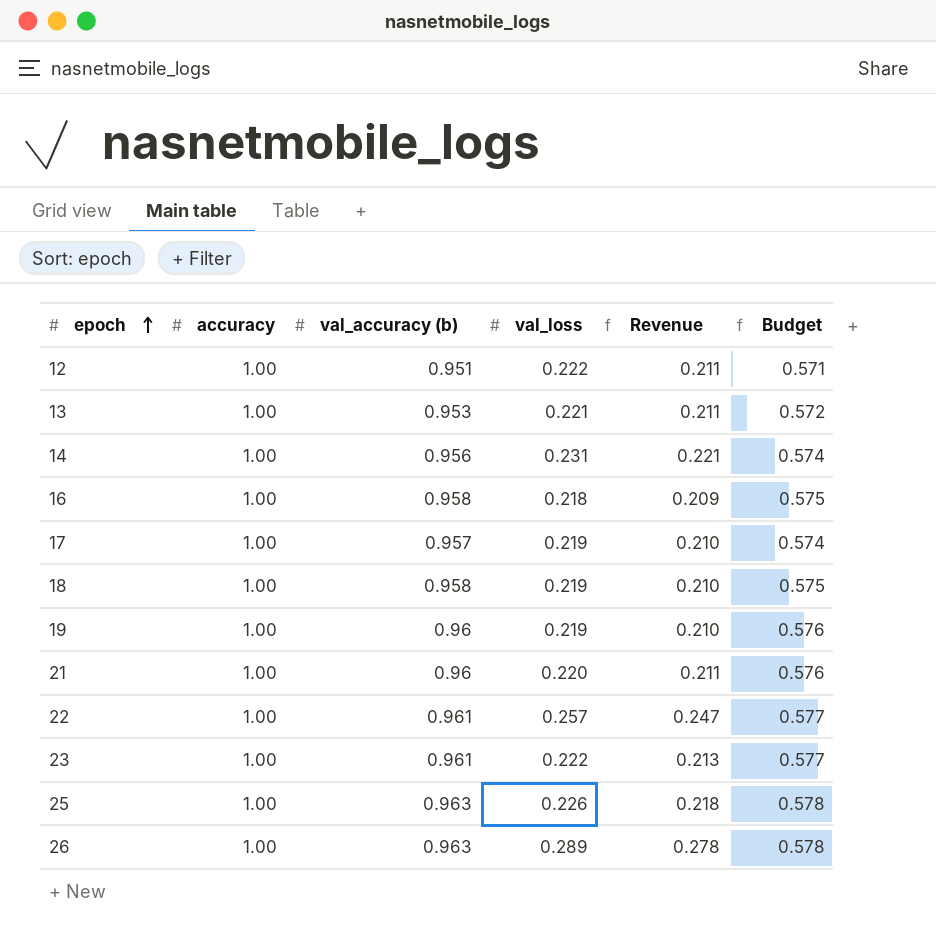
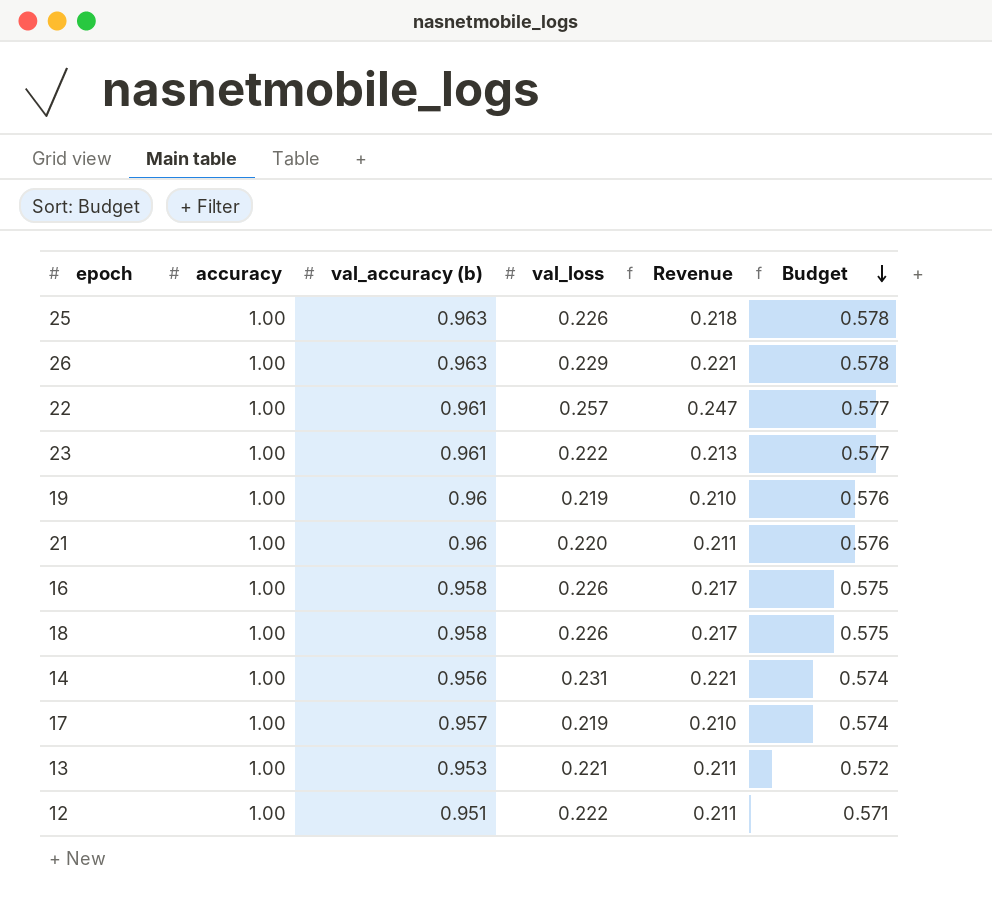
row order: epoch ascending -> Budget descending
26 | val_loss: 0.289 -> 0.229
26 | Revenue: 0.278 -> 0.221
16 | val_loss: 0.218 -> 0.226
16 | Revenue: 0.209 -> 0.217
18 | val_loss: 0.219 -> 0.226
18 | Revenue: 0.210 -> 0.217

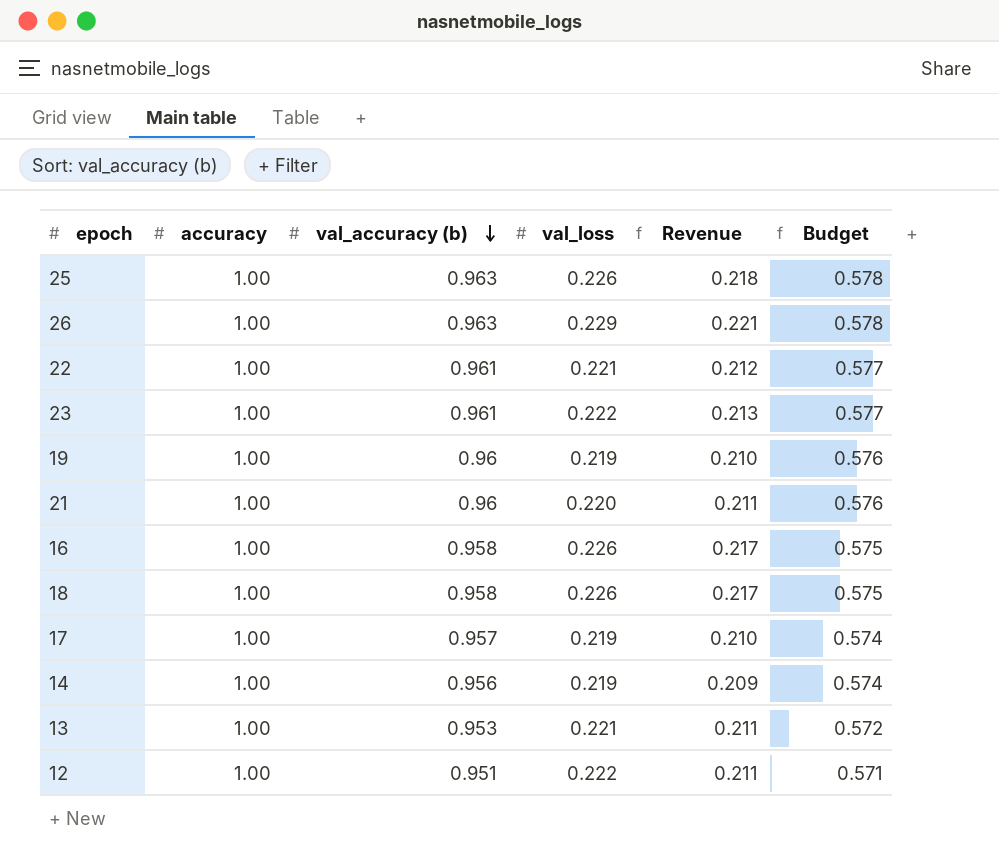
row order: Budget descending -> val_accuracy (b) descending
22 | val_loss: 0.257 -> 0.221
22 | Revenue: 0.247 -> 0.212
14 | val_loss: 0.231 -> 0.219
14 | Revenue: 0.221 -> 0.209

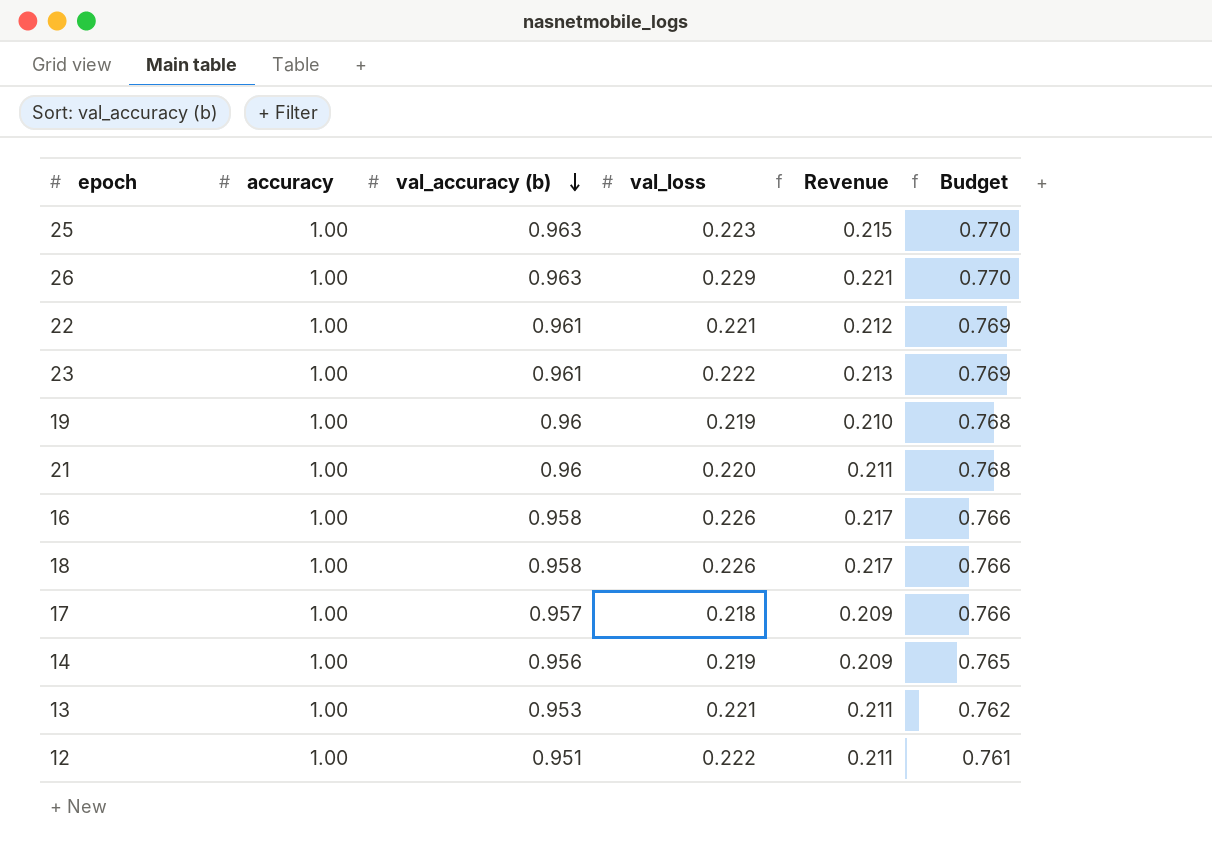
column Budget | formula: [val_accuracy (b)] * 0.6 -> [val_accuracy (b)] * 0.8
25 | val_loss: 0.226 -> 0.223
25 | Revenue: 0.218 -> 0.215
17 | val_loss: 0.219 -> 0.218
17 | Revenue: 0.210 -> 0.209

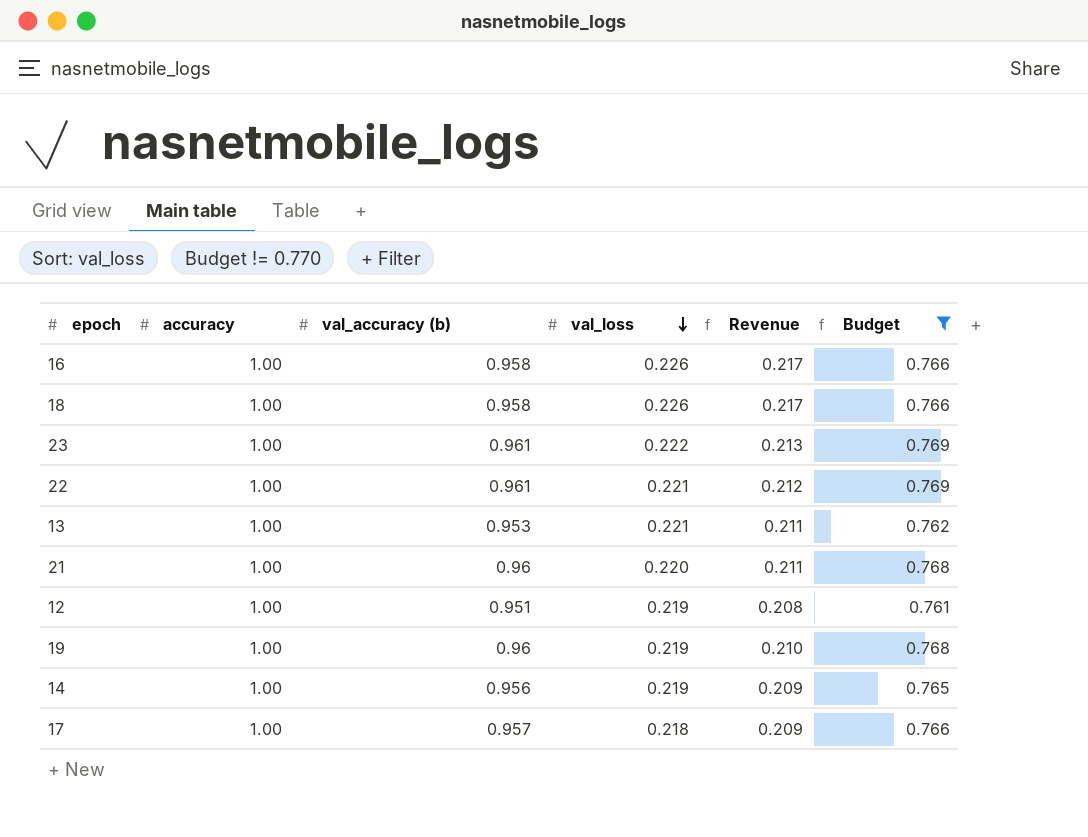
filter: none -> Budget != 0.770
row order: val_accuracy (b) descending -> val_loss descending
12 | val_loss: 0.222 -> 0.219
12 | Revenue: 0.211 -> 0.208

